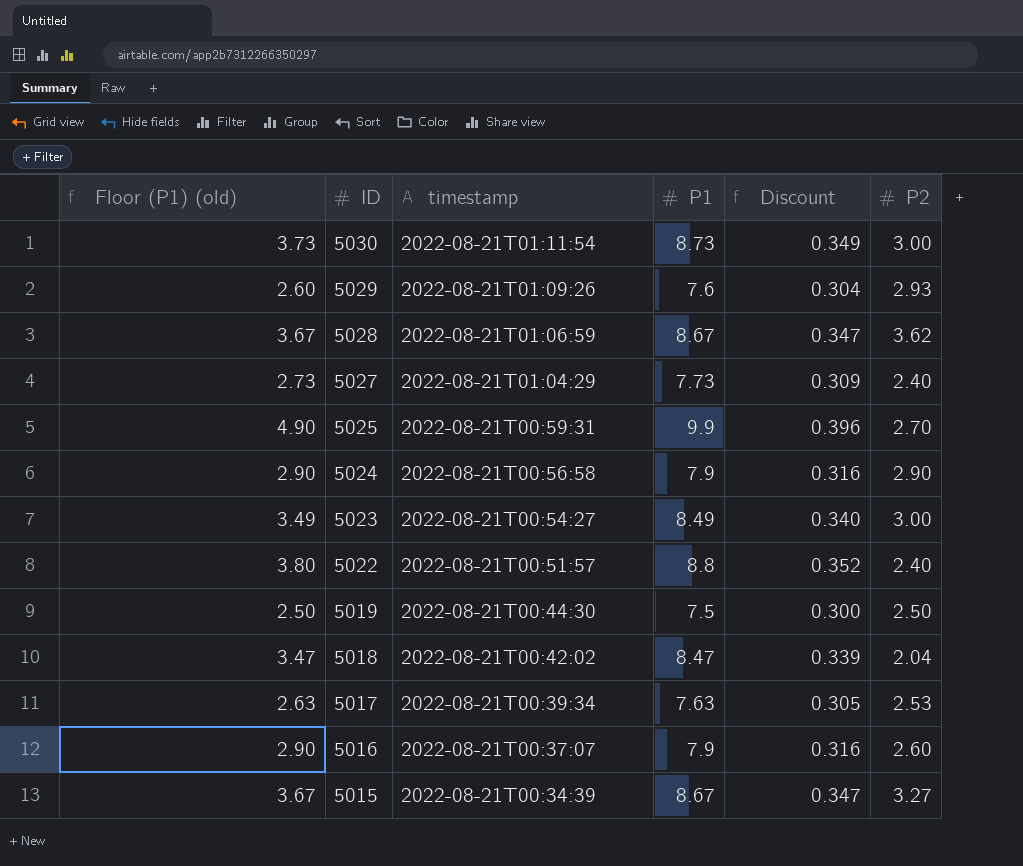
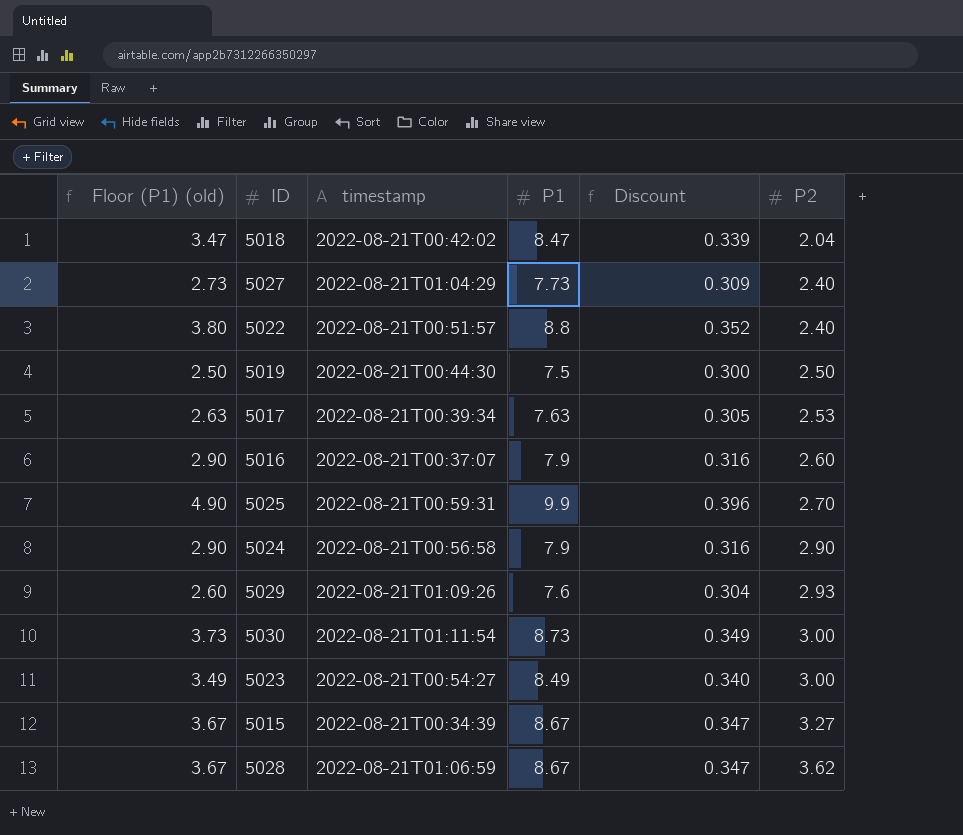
row order: ID descending -> P2 ascending

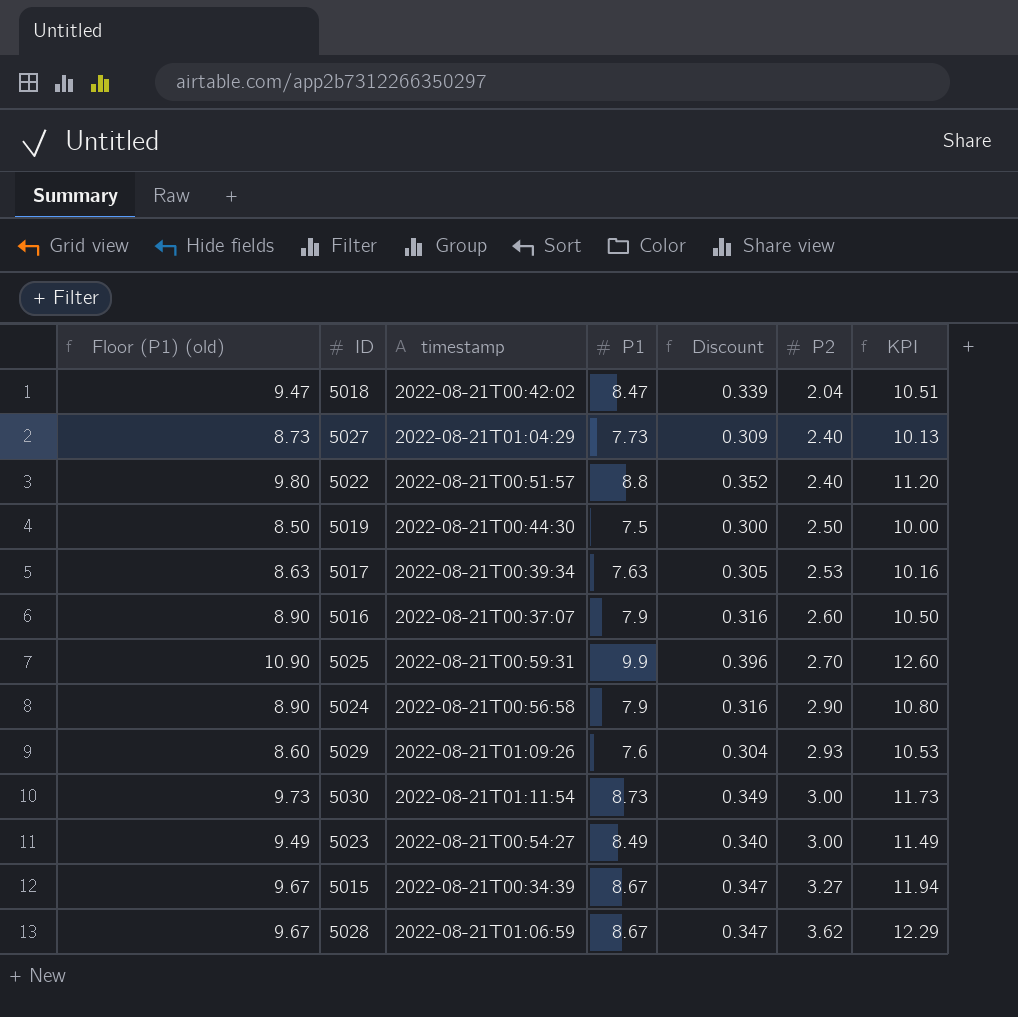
column Floor (P1) (old) | formula: [P1] - 5 -> [P1] + 1
column KPI | formula: none -> [P1] + [P2]

